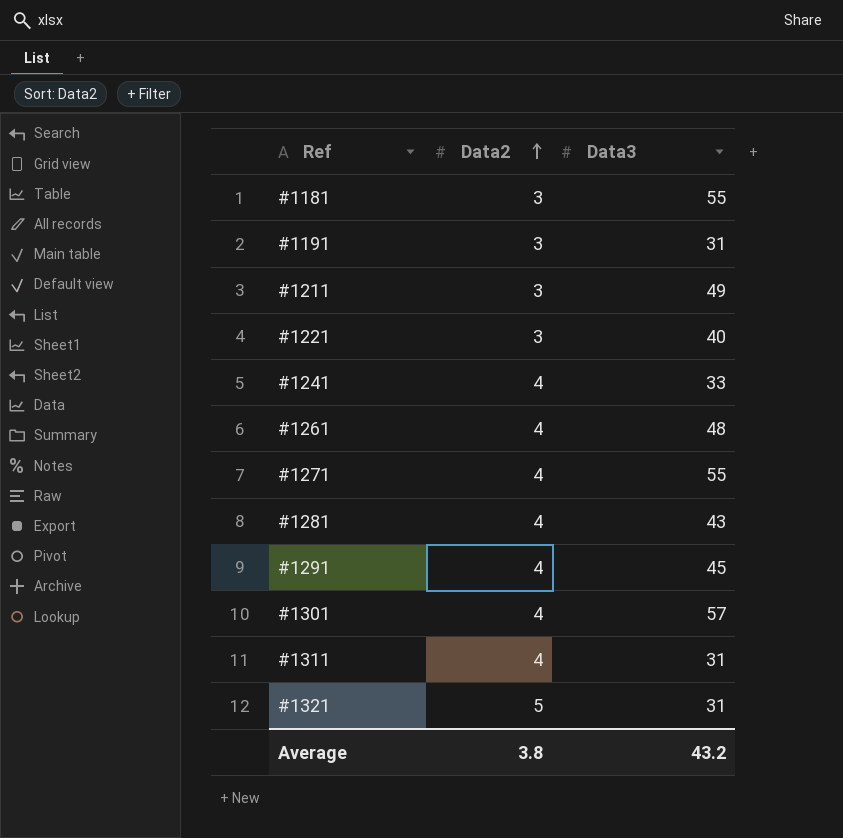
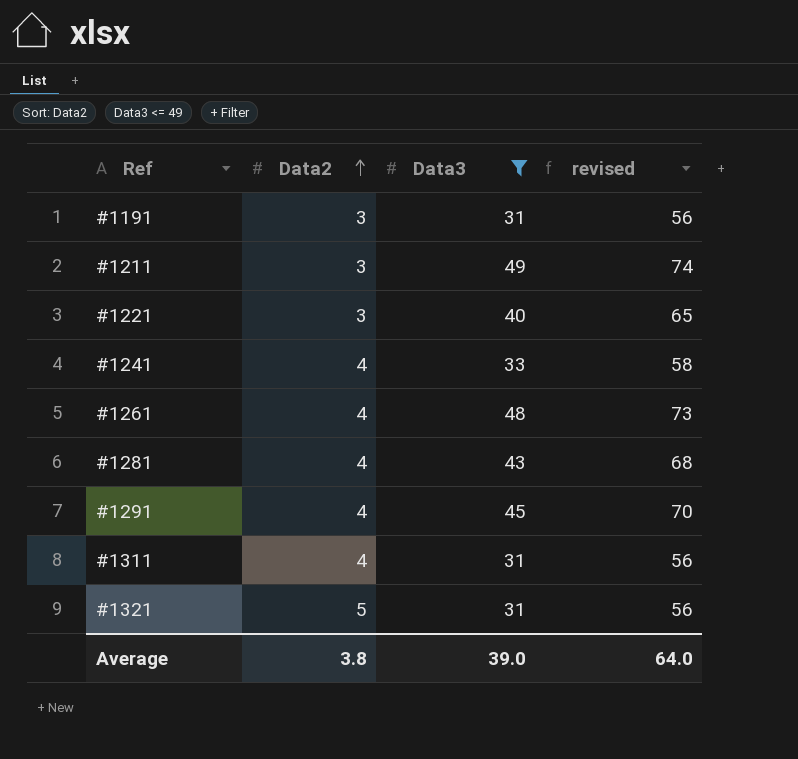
filter: none -> Data3 <= 49
column revised | formula: none -> [Data3] + 25
Average | Data3: 43.2 -> 39.0

